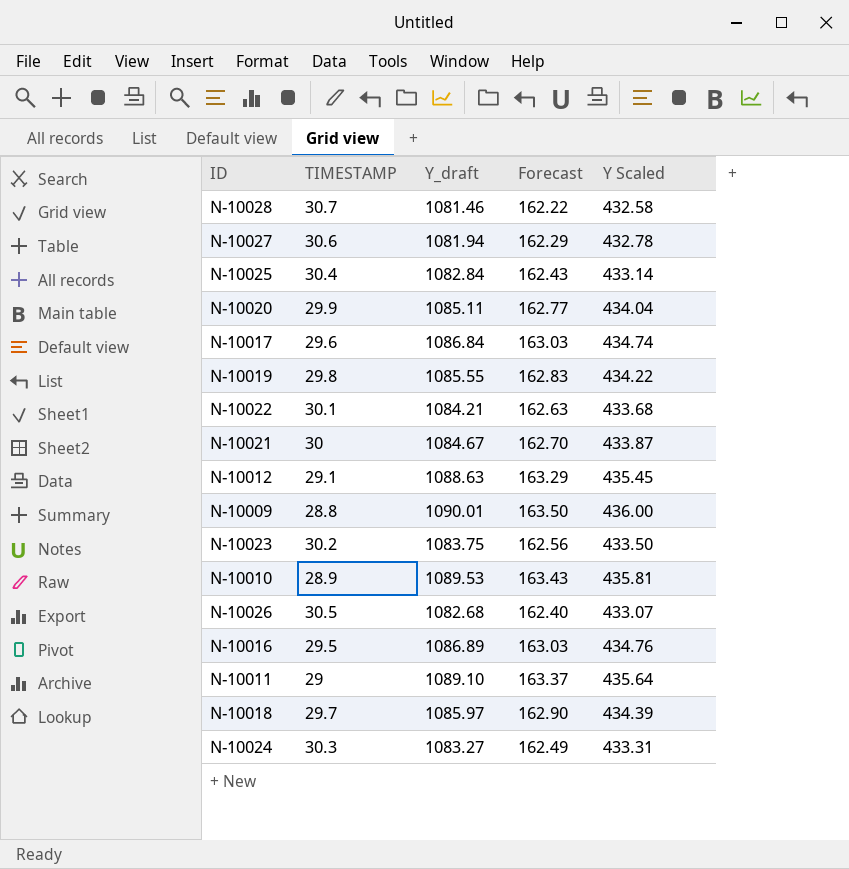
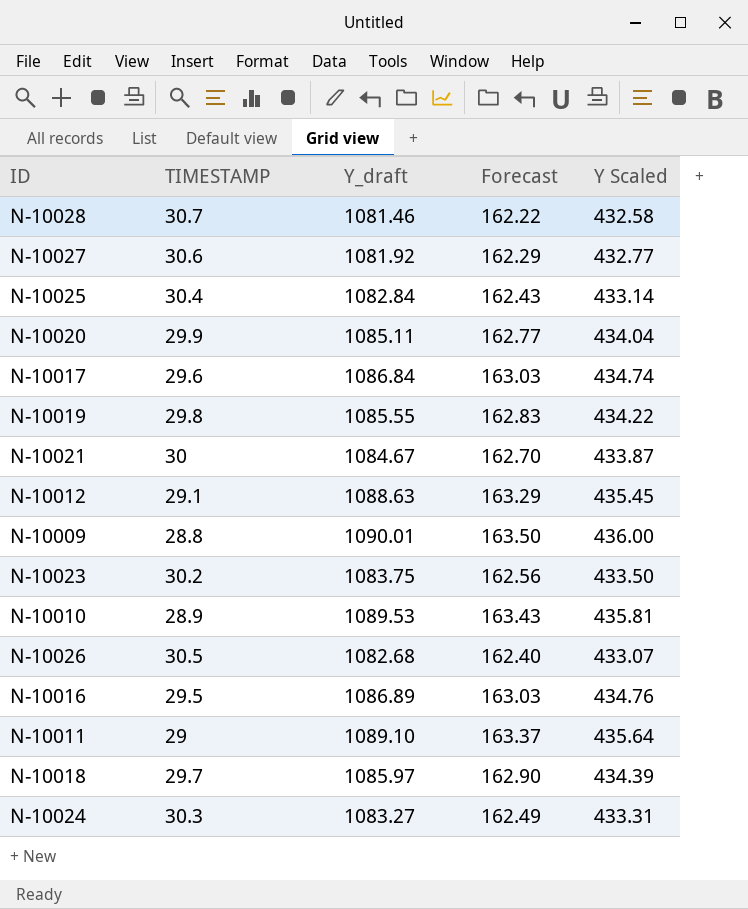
row N-10022: 30.1 | 1084.21 | 162.63 | 433.68 -> none
N-10027 | Y_draft: 1081.94 -> 1081.92
N-10027 | Y Scaled: 432.78 -> 432.77

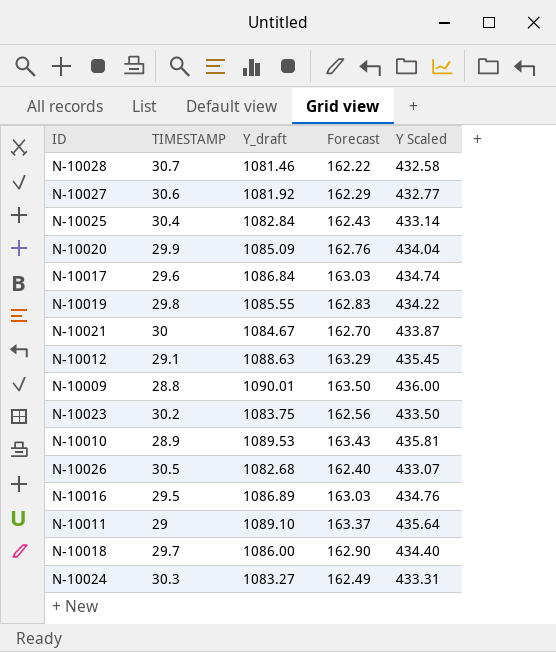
N-10020 | Y_draft: 1085.11 -> 1085.09
N-10020 | Forecast: 162.77 -> 162.76
N-10018 | Y_draft: 1085.97 -> 1086.00
N-10018 | Y Scaled: 434.39 -> 434.40

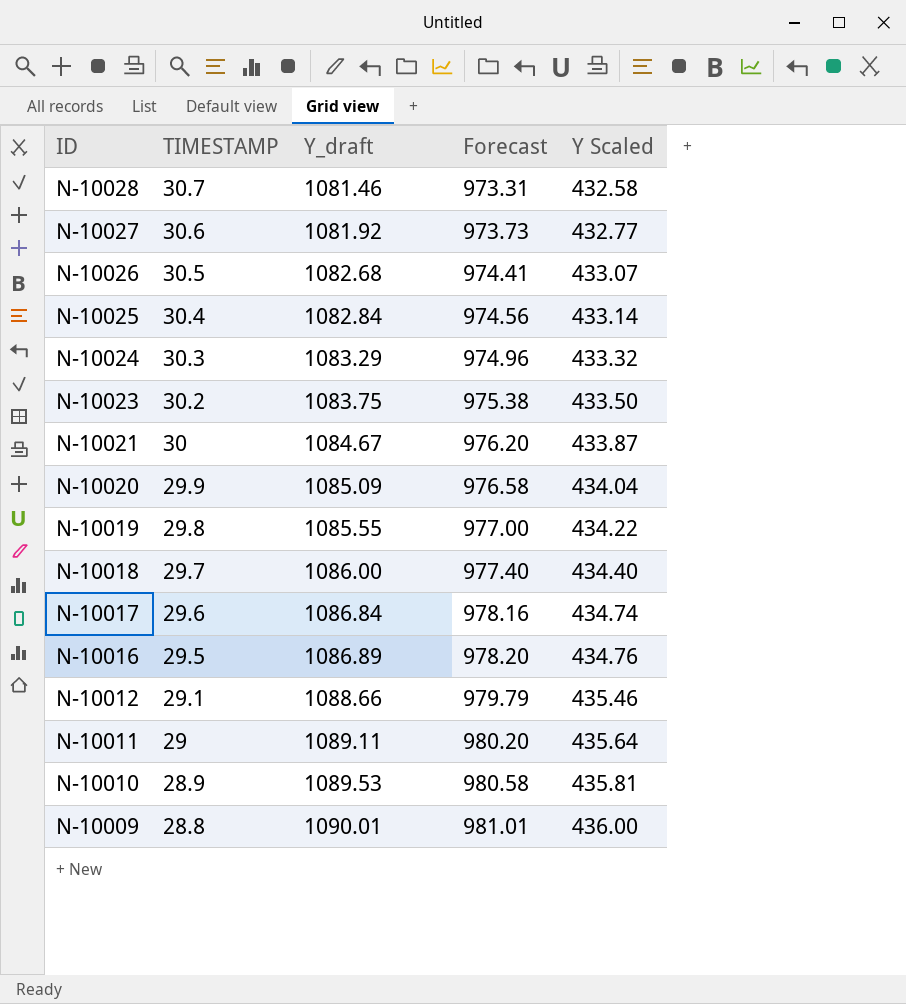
row order: none -> ID descending
column Forecast | formula: [Y_draft] * 0.15 -> [Y_draft] * 0.9
N-10024 | Y_draft: 1083.27 -> 1083.29
N-10024 | Y Scaled: 433.31 -> 433.32
N-10012 | Y_draft: 1088.63 -> 1088.66
N-10012 | Y Scaled: 435.45 -> 435.46
N-10011 | Y_draft: 1089.10 -> 1089.11

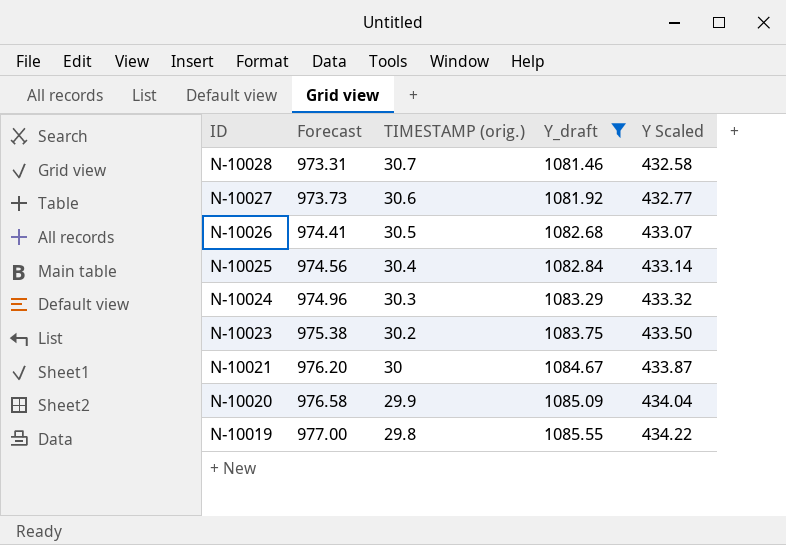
filter: none -> Y_draft <= 1085.55
column Forecast | position: 4 -> 2
column name: TIMESTAMP -> TIMESTAMP (orig.)

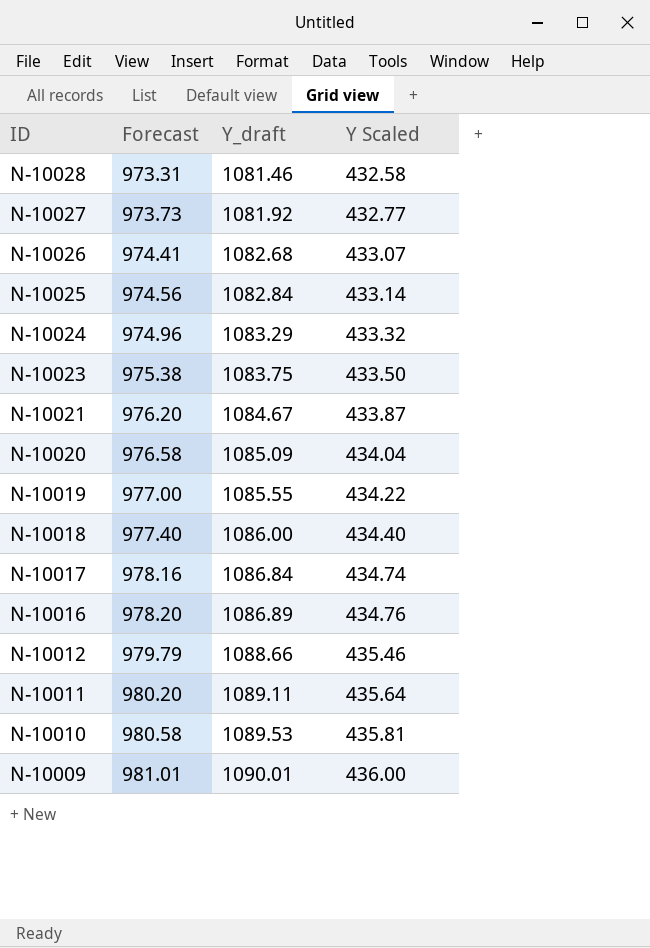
filter: Y_draft <= 1085.55 -> none
column TIMESTAMP (orig.) | position: 3 -> none

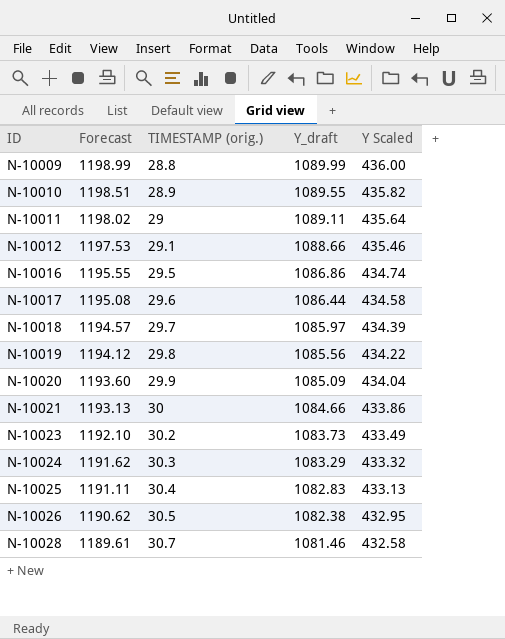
row order: ID descending -> ID ascending
column Forecast | formula: [Y_draft] * 0.9 -> [Y_draft] * 1.1
column TIMESTAMP (orig.) | position: none -> 3
row N-10027: 973.73 | 1081.92 | 432.77 -> none
N-10009 | Y_draft: 1090.01 -> 1089.99
N-10010 | Y_draft: 1089.53 -> 1089.55
N-10010 | Y Scaled: 435.81 -> 435.82
N-10016 | Y_draft: 1086.89 -> 1086.86
N-10016 | Y Scaled: 434.76 -> 434.74
N-10017 | Y_draft: 1086.84 -> 1086.44
N-10017 | Y Scaled: 434.74 -> 434.58
N-10018 | Y_draft: 1086.00 -> 1085.97
N-10018 | Y Scaled: 434.40 -> 434.39
N-10019 | Y_draft: 1085.55 -> 1085.56
N-10021 | Y_draft: 1084.67 -> 1084.66
N-10021 | Y Scaled: 433.87 -> 433.86
N-10023 | Y_draft: 1083.75 -> 1083.73
N-10023 | Y Scaled: 433.50 -> 433.49
N-10025 | Y_draft: 1082.84 -> 1082.83
N-10025 | Y Scaled: 433.14 -> 433.13
N-10026 | Y_draft: 1082.68 -> 1082.38
N-10026 | Y Scaled: 433.07 -> 432.95

